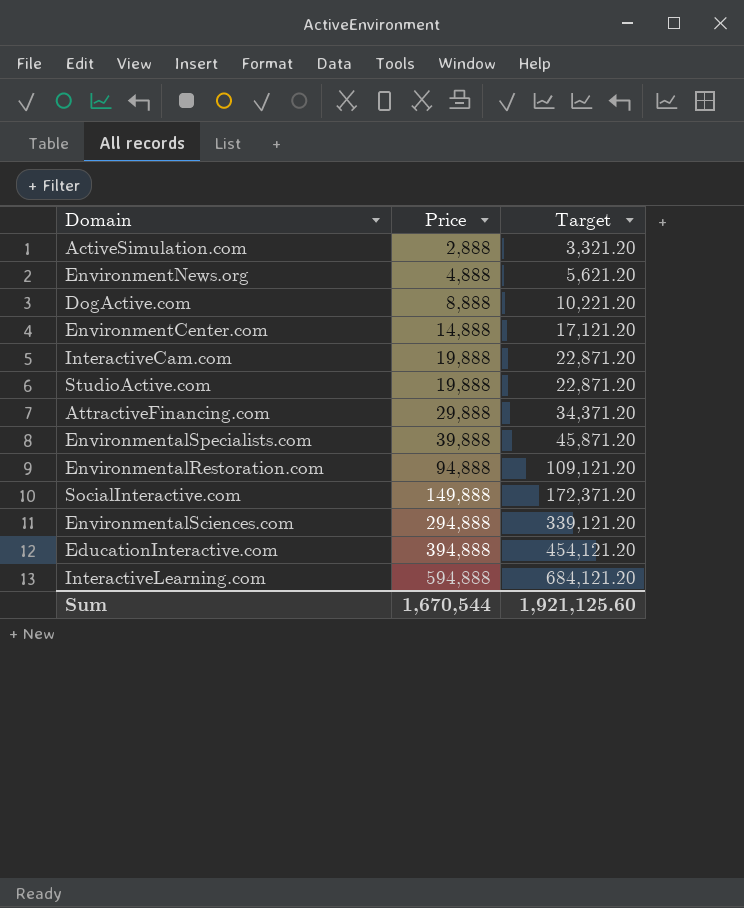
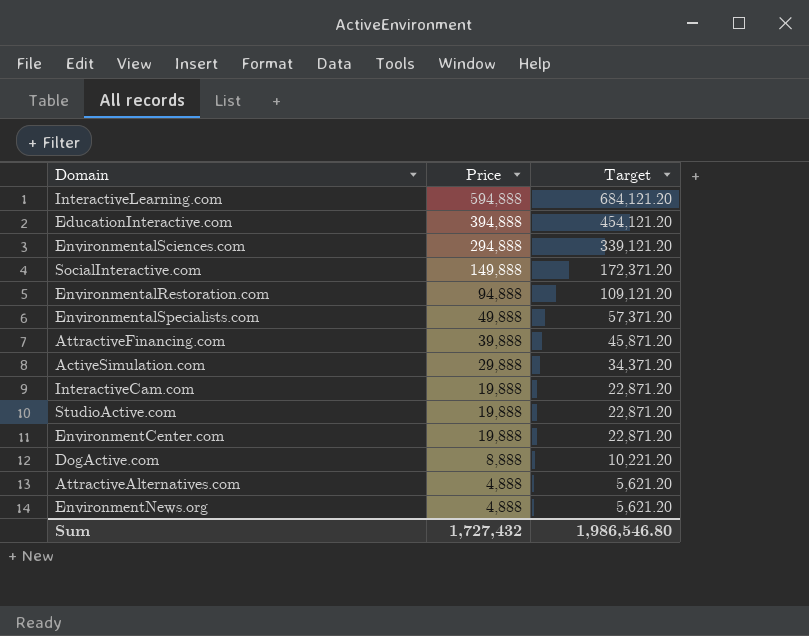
row order: Price ascending -> Price descending
EnvironmentalSpecialists.com | Price: 39,888 -> 49,888
EnvironmentalSpecialists.com | Target: 45,871.20 -> 57,371.20
AttractiveFinancing.com | Price: 29,888 -> 39,888
AttractiveFinancing.com | Target: 34,371.20 -> 45,871.20
ActiveSimulation.com | Price: 2,888 -> 29,888
ActiveSimulation.com | Target: 3,321.20 -> 34,371.20
EnvironmentCenter.com | Price: 14,888 -> 19,888
EnvironmentCenter.com | Target: 17,121.20 -> 22,871.20
row AttractiveAlternatives.com: none -> 4,888 | 5,621.20
Sum | Price: 1,670,544 -> 1,727,432
Sum | Target: 1,921,125.60 -> 1,986,546.80

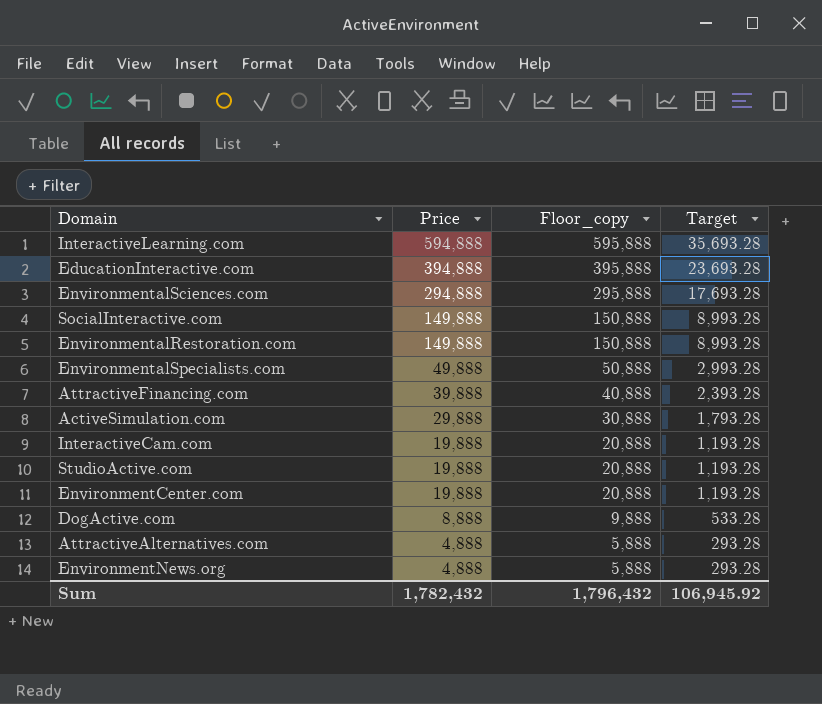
column Floor_copy | formula: none -> [Price] + 1000
column Target | formula: [Price] * 1.15 -> [Price] * 0.06
EnvironmentalRestoration.com | Price: 94,888 -> 149,888
Sum | Price: 1,727,432 -> 1,782,432
Sum | Target: 1,986,546.80 -> 106,945.92

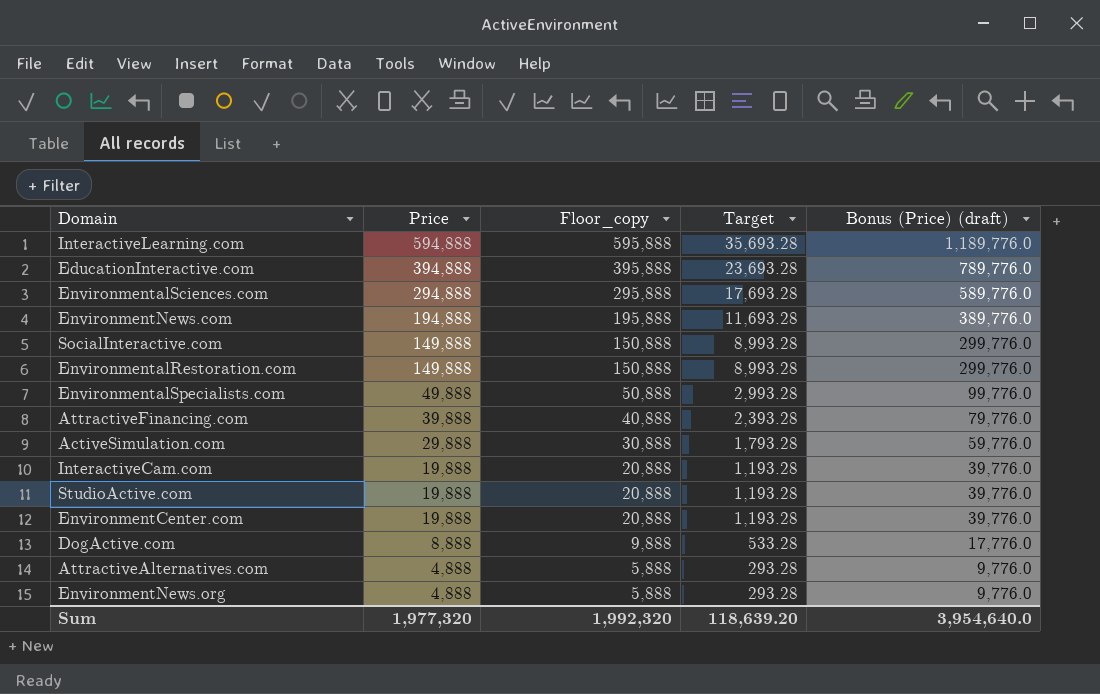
column Bonus (Price) (draft) | formula: none -> [Price] * 2
row EnvironmentNews.com: none -> 194,888 | 195,888 | 11,693.28 | 389,776.0
Sum | Price: 1,782,432 -> 1,977,320
Sum | Floor_copy: 1,796,432 -> 1,992,320
Sum | Target: 106,945.92 -> 118,639.20

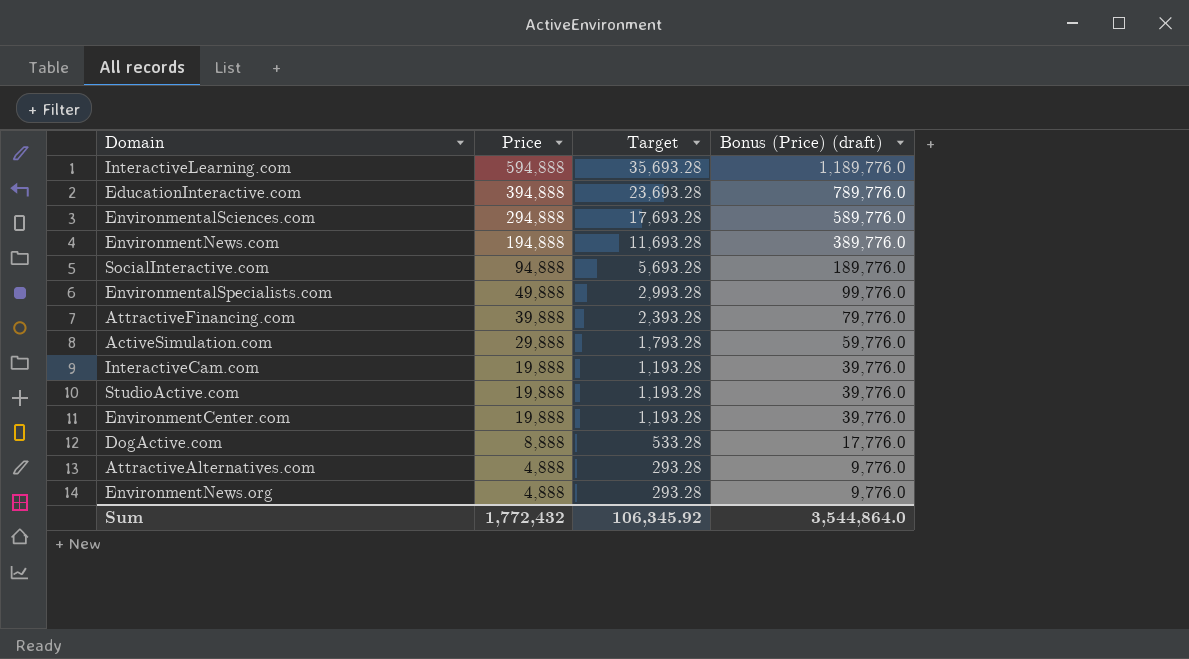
column Floor_copy | formula: [Price] + 1000 -> none
row EnvironmentalRestoration.com: 149,888 | 150,888 | 8,993.28 | 299,776.0 -> none
SocialInteractive.com | Price: 149,888 -> 94,888
SocialInteractive.com | Target: 8,993.28 -> 5,693.28
SocialInteractive.com | Bonus (Price) (draft): 299,776.0 -> 189,776.0
Sum | Price: 1,977,320 -> 1,772,432
Sum | Target: 118,639.20 -> 106,345.92
Sum | Bonus (Price) (draft): 3,954,640.0 -> 3,544,864.0

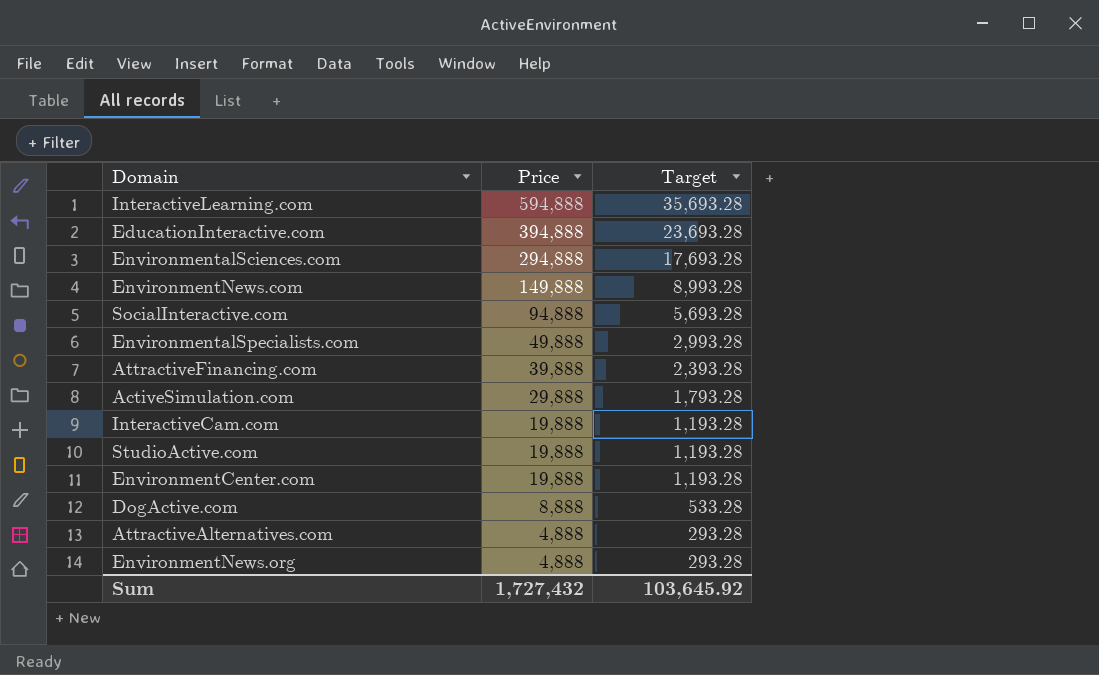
column Bonus (Price) (draft) | formula: [Price] * 2 -> none
EnvironmentNews.com | Price: 194,888 -> 149,888
EnvironmentNews.com | Target: 11,693.28 -> 8,993.28
Sum | Price: 1,772,432 -> 1,727,432
Sum | Target: 106,345.92 -> 103,645.92

